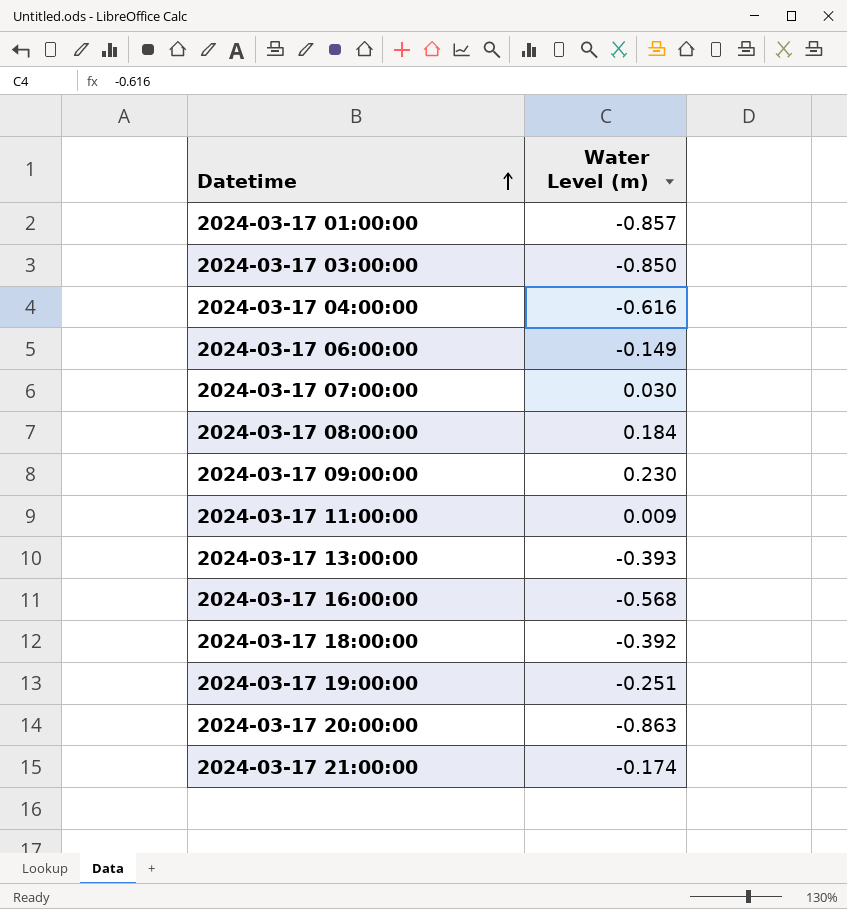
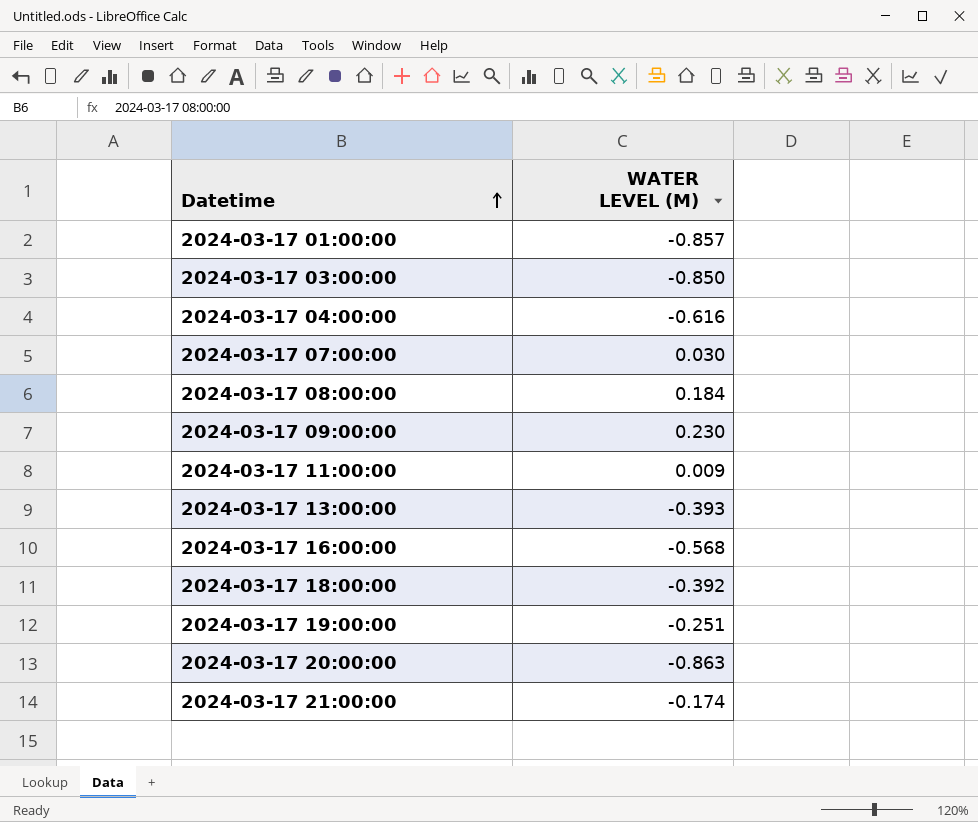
column name: Water Level (m) -> WATER LEVEL (M)
row 2024-03-17 06:00:00: -0.149 -> none

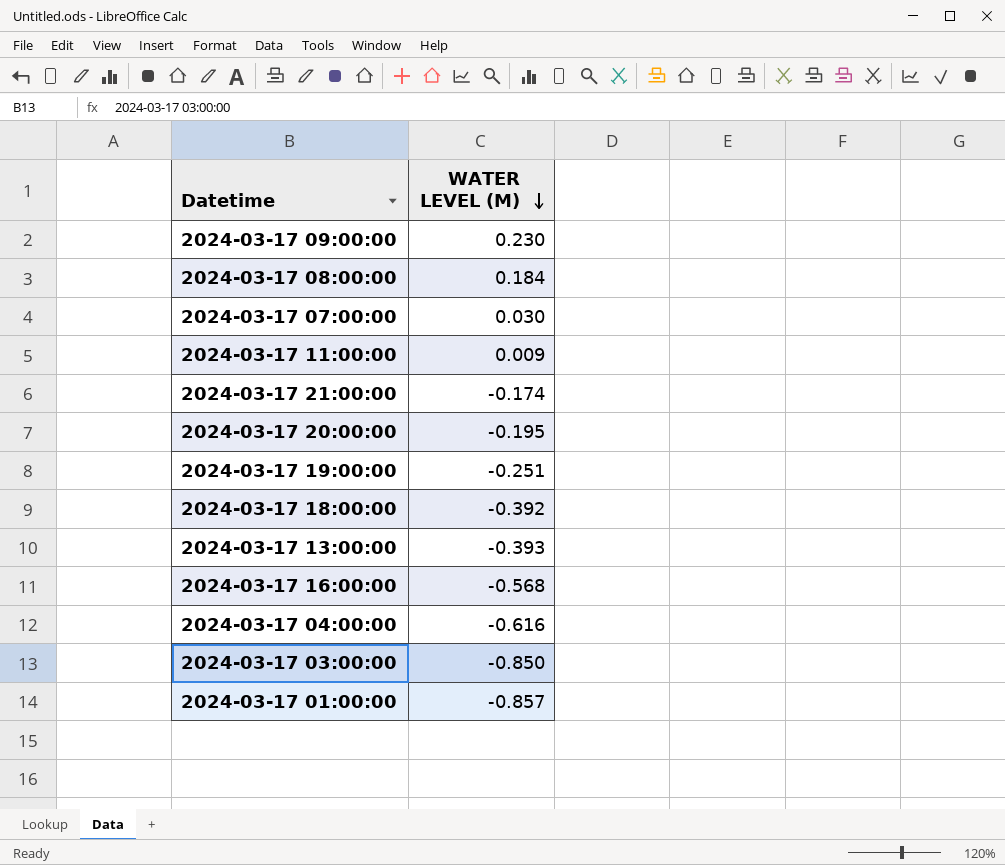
row order: Datetime ascending -> WATER LEVEL (M) descending
2024-03-17 20:00:00 | WATER LEVEL (M): -0.863 -> -0.195

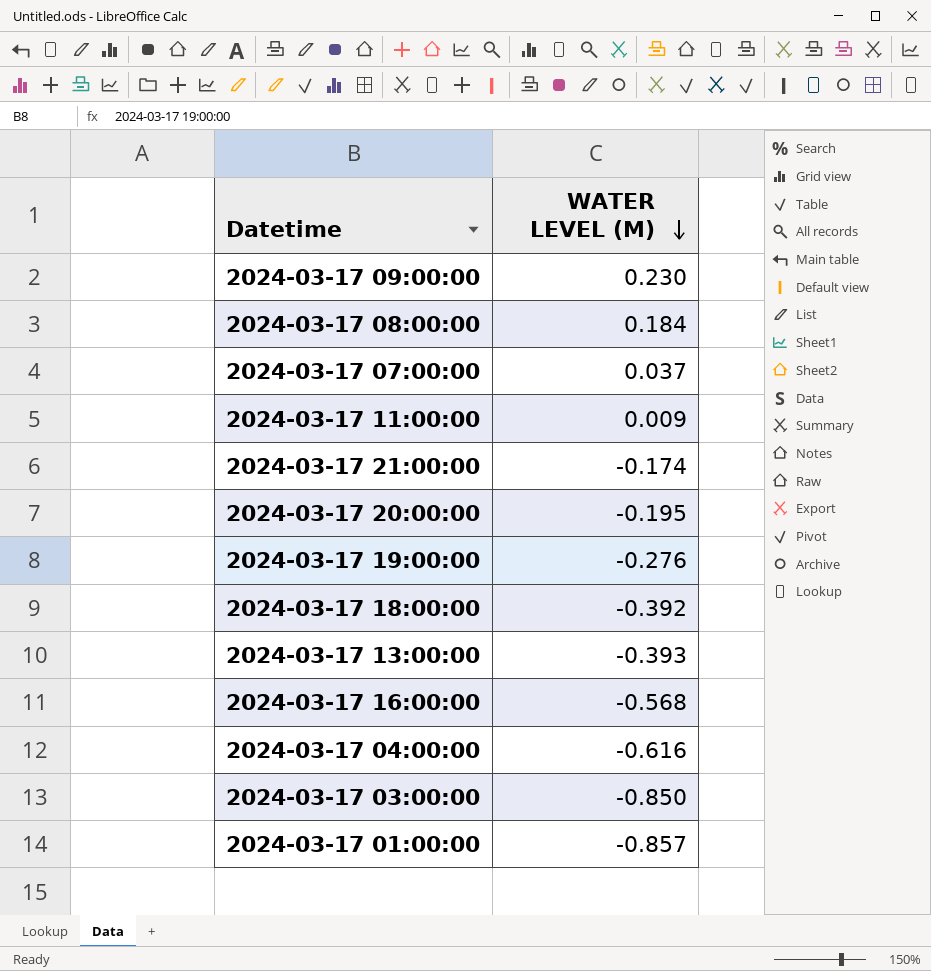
2024-03-17 07:00:00 | WATER LEVEL (M): 0.030 -> 0.037
2024-03-17 19:00:00 | WATER LEVEL (M): -0.251 -> -0.276

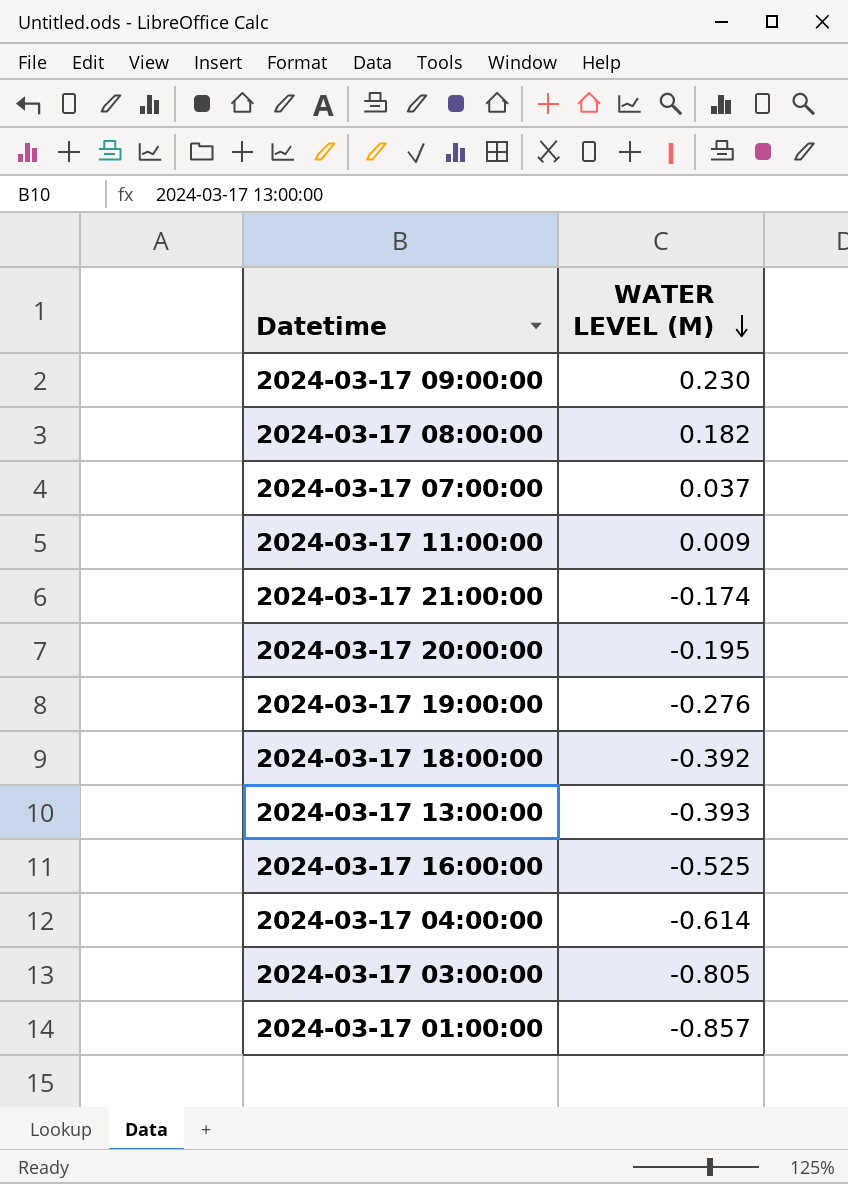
2024-03-17 08:00:00 | WATER LEVEL (M): 0.184 -> 0.182
2024-03-17 16:00:00 | WATER LEVEL (M): -0.568 -> -0.525
2024-03-17 04:00:00 | WATER LEVEL (M): -0.616 -> -0.614
2024-03-17 03:00:00 | WATER LEVEL (M): -0.850 -> -0.805

